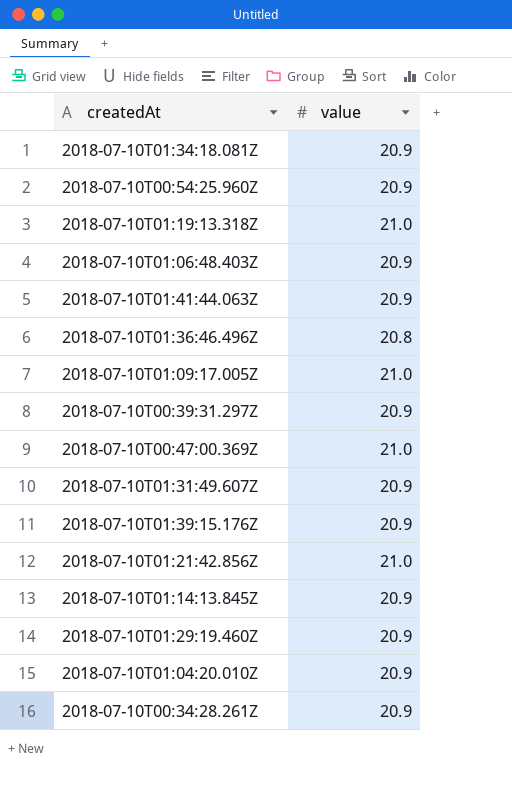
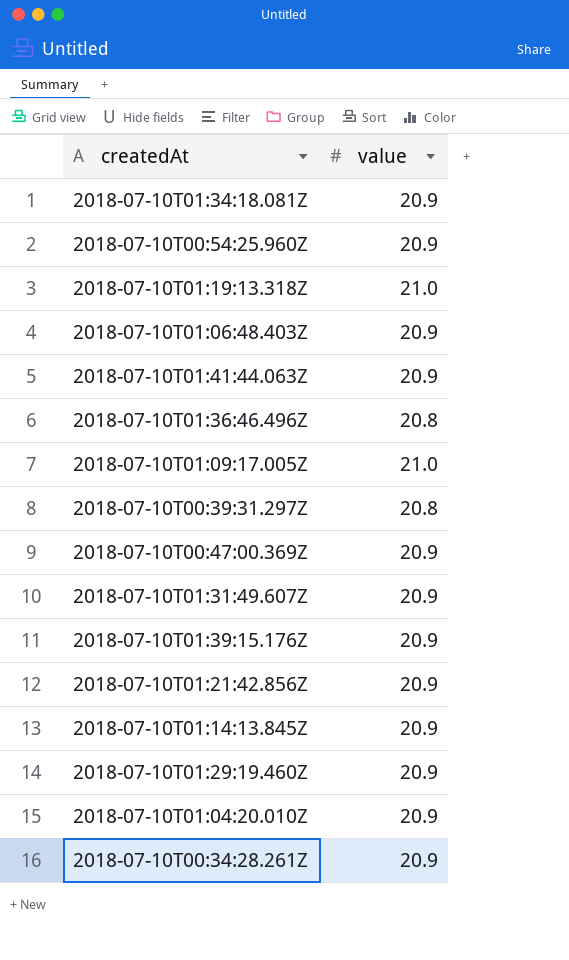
2018-07-10T00:39:31.297Z | value: 20.9 -> 20.8
2018-07-10T00:47:00.369Z | value: 21.0 -> 20.9
2018-07-10T01:21:42.856Z | value: 21.0 -> 20.9

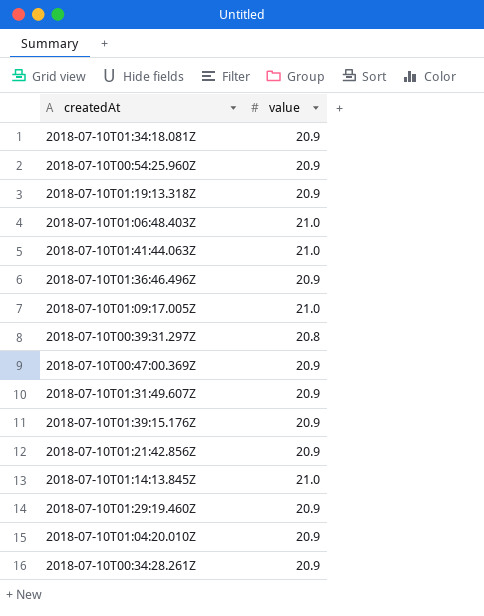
2018-07-10T01:19:13.318Z | value: 21.0 -> 20.9
2018-07-10T01:06:48.403Z | value: 20.9 -> 21.0
2018-07-10T01:41:44.063Z | value: 20.9 -> 21.0
2018-07-10T01:36:46.496Z | value: 20.8 -> 20.9
2018-07-10T01:14:13.845Z | value: 20.9 -> 21.0

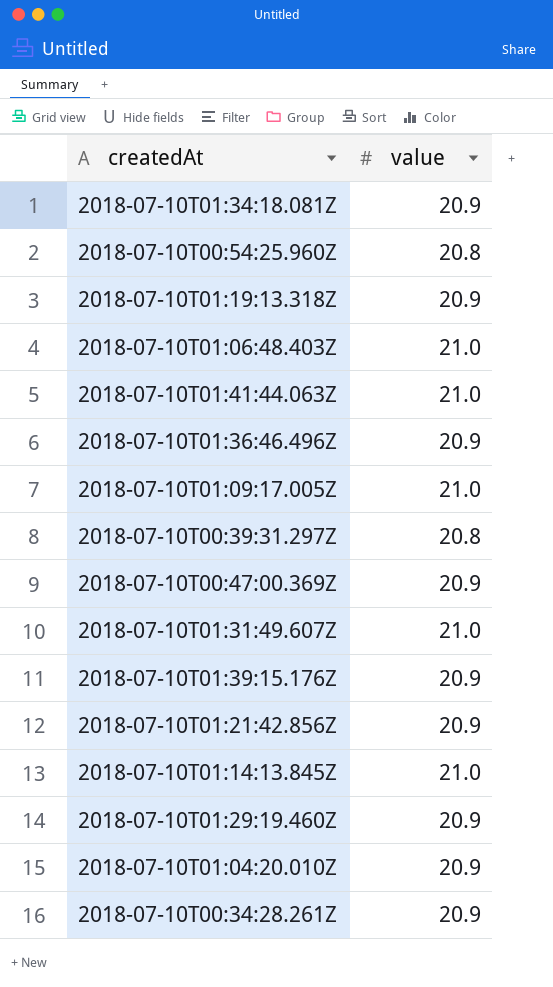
2018-07-10T00:54:25.960Z | value: 20.9 -> 20.8
2018-07-10T01:31:49.607Z | value: 20.9 -> 21.0

